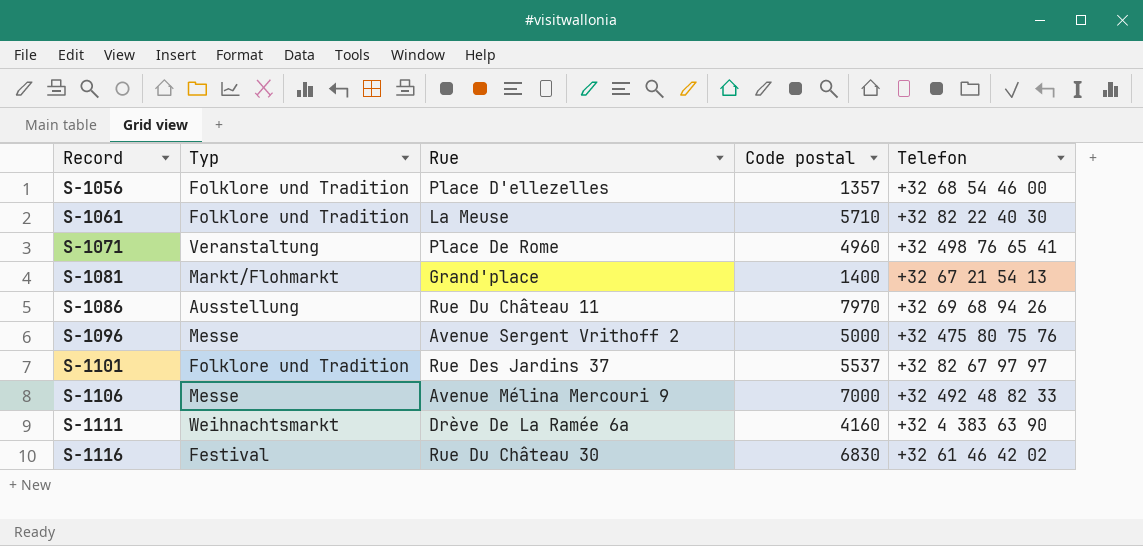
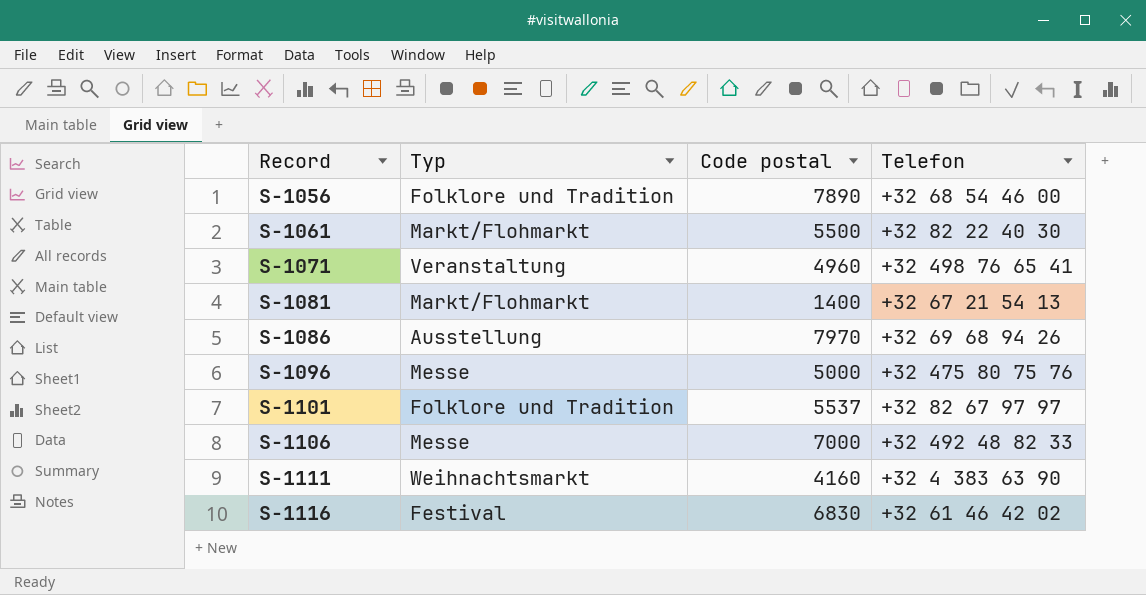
column Rue | position: 3 -> none
S-1056 | Code postal: 1357 -> 7890
S-1061 | Typ: Folklore und Tradition -> Markt/Flohmarkt
S-1061 | Code postal: 5710 -> 5500

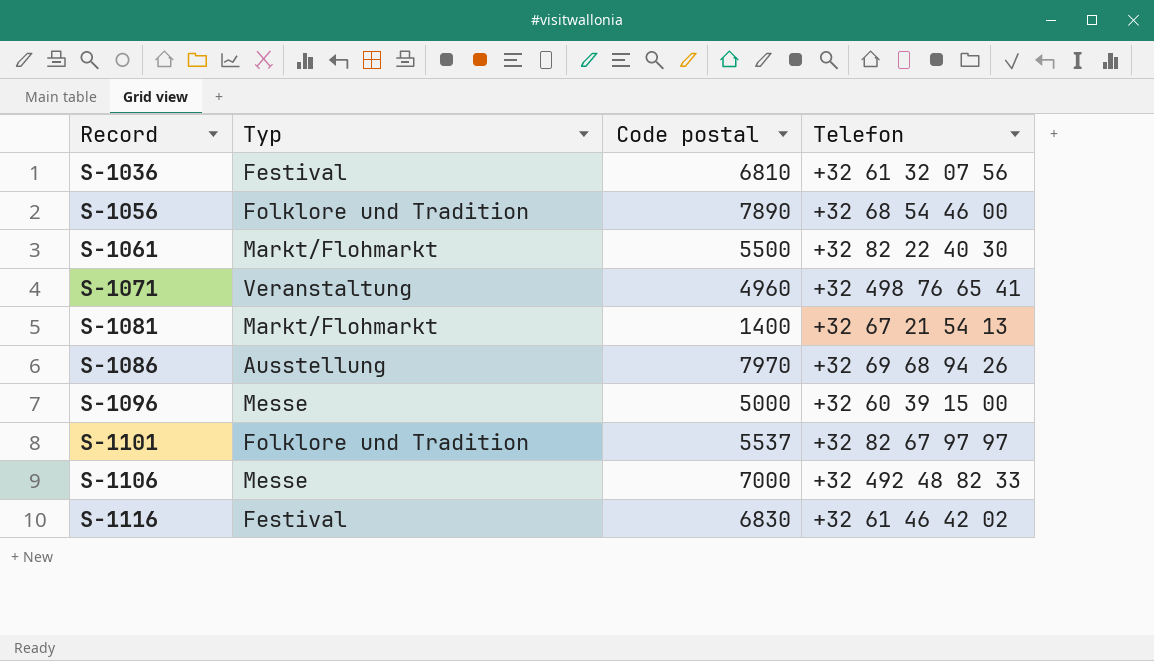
row S-1111: Weihnachtsmarkt | 4160 | +32 4 383 63 90 -> none
row S-1036: none -> Festival | 6810 | +32 61 32 07 56
S-1096 | Telefon: +32 475 80 75 76 -> +32 60 39 15 00

